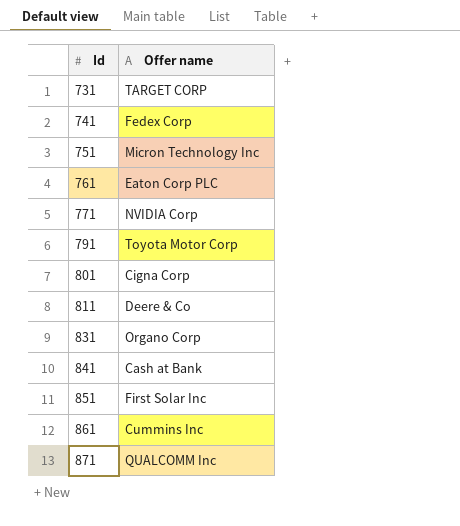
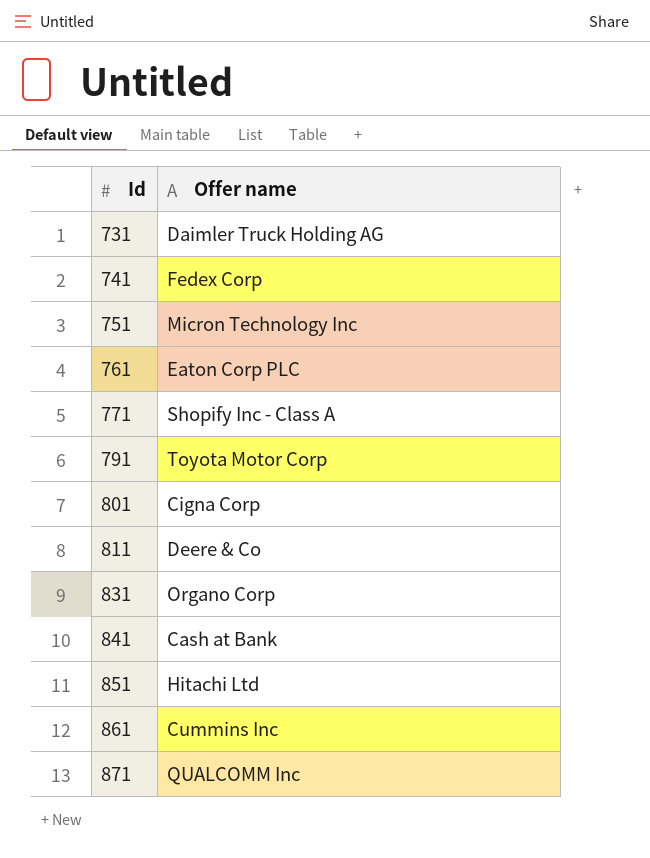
731 | Offer name: TARGET CORP -> Daimler Truck Holding AG
771 | Offer name: NVIDIA Corp -> Shopify Inc - Class A
851 | Offer name: First Solar Inc -> Hitachi Ltd

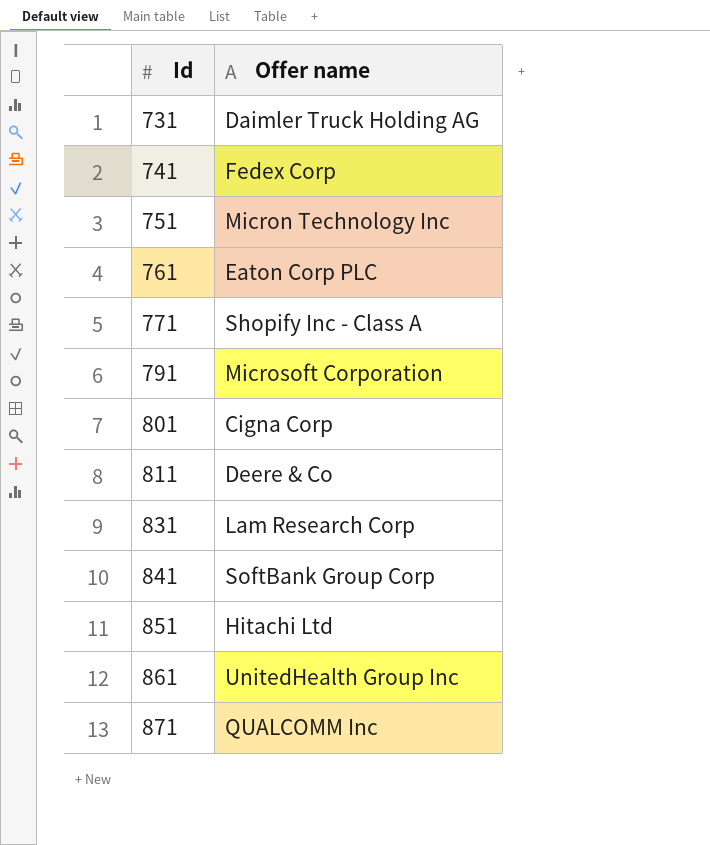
791 | Offer name: Toyota Motor Corp -> Microsoft Corporation
831 | Offer name: Organo Corp -> Lam Research Corp
841 | Offer name: Cash at Bank -> SoftBank Group Corp
861 | Offer name: Cummins Inc -> UnitedHealth Group Inc

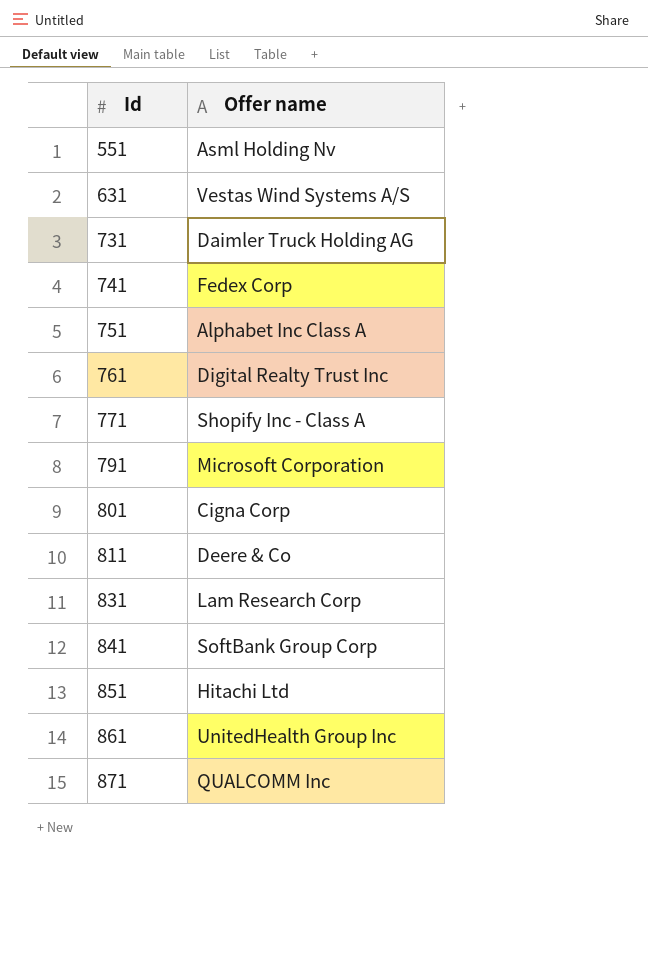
row 551: none -> Asml Holding Nv
row 631: none -> Vestas Wind Systems A/S
751 | Offer name: Micron Technology Inc -> Alphabet Inc Class A
761 | Offer name: Eaton Corp PLC -> Digital Realty Trust Inc

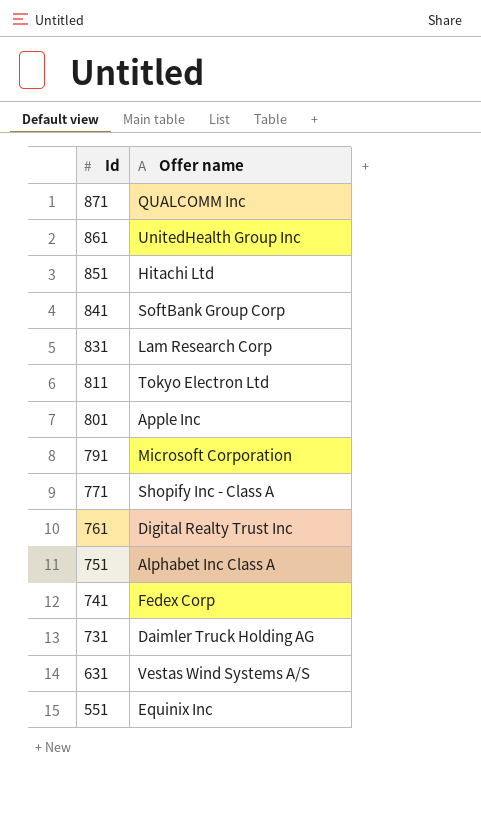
row order: Id ascending -> Id descending
811 | Offer name: Deere & Co -> Tokyo Electron Ltd
801 | Offer name: Cigna Corp -> Apple Inc
551 | Offer name: Asml Holding Nv -> Equinix Inc

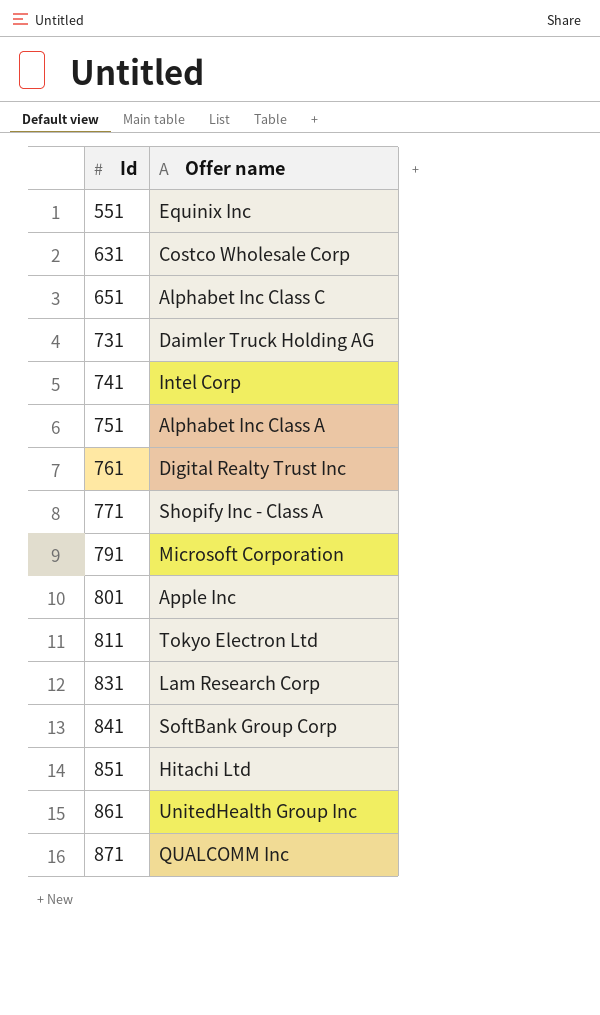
row order: Id descending -> Id ascending
631 | Offer name: Vestas Wind Systems A/S -> Costco Wholesale Corp
row 651: none -> Alphabet Inc Class C
741 | Offer name: Fedex Corp -> Intel Corp

